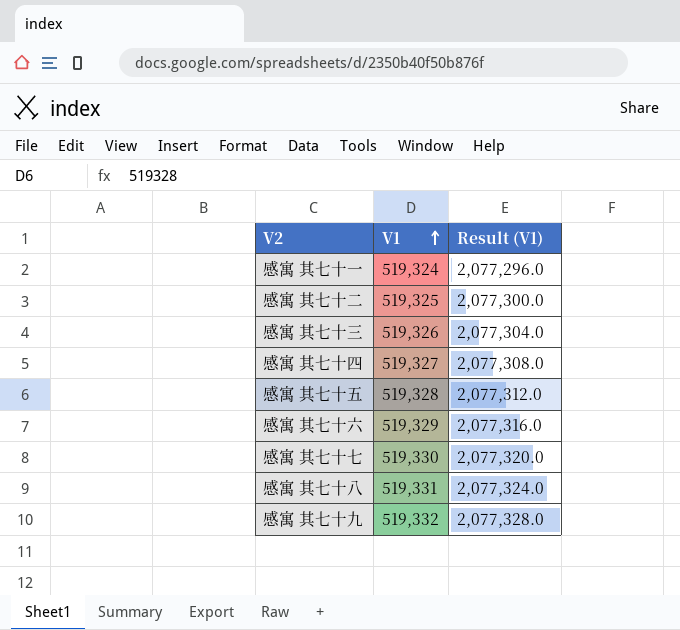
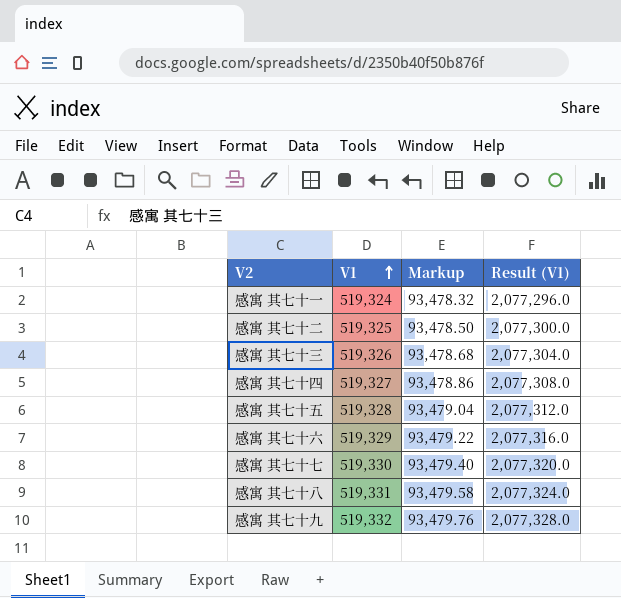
column Markup | formula: none -> [V1] * 0.18

